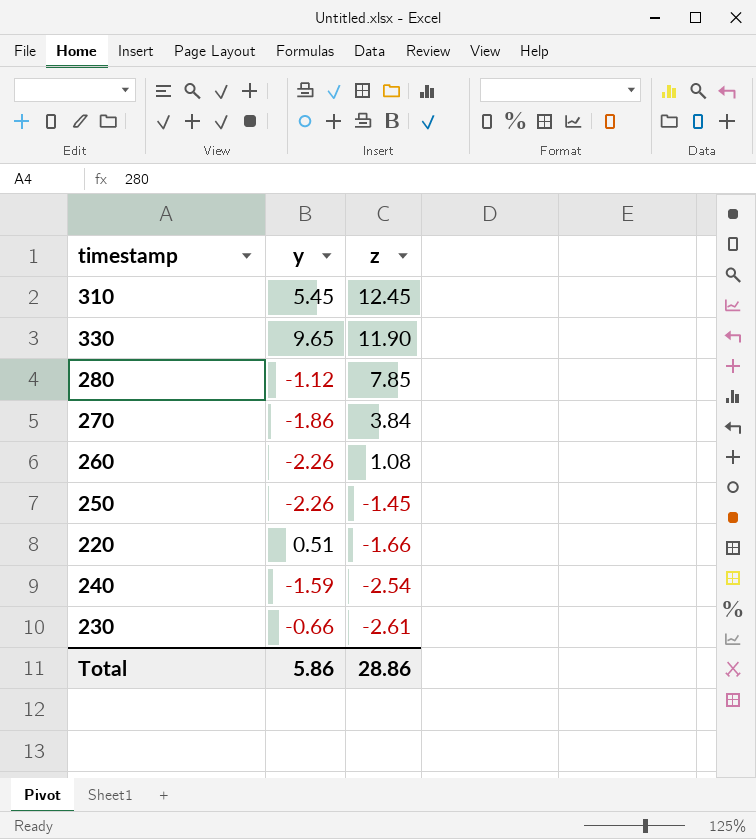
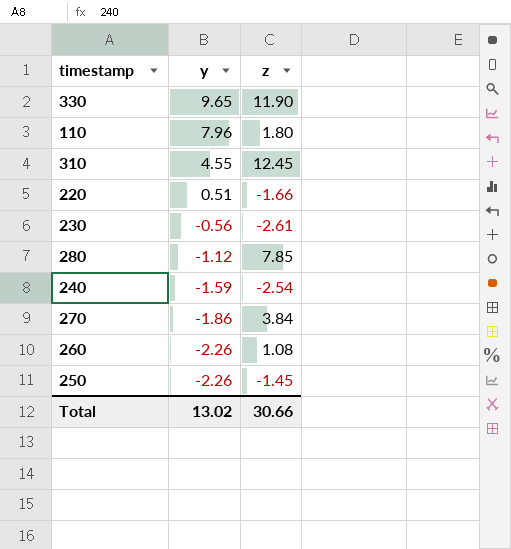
row order: z descending -> y descending
row 110: none -> 7.96 | 1.80
310 | y: 5.45 -> 4.55
230 | y: -0.66 -> -0.56
Total | y: 5.86 -> 13.02
Total | z: 28.86 -> 30.66

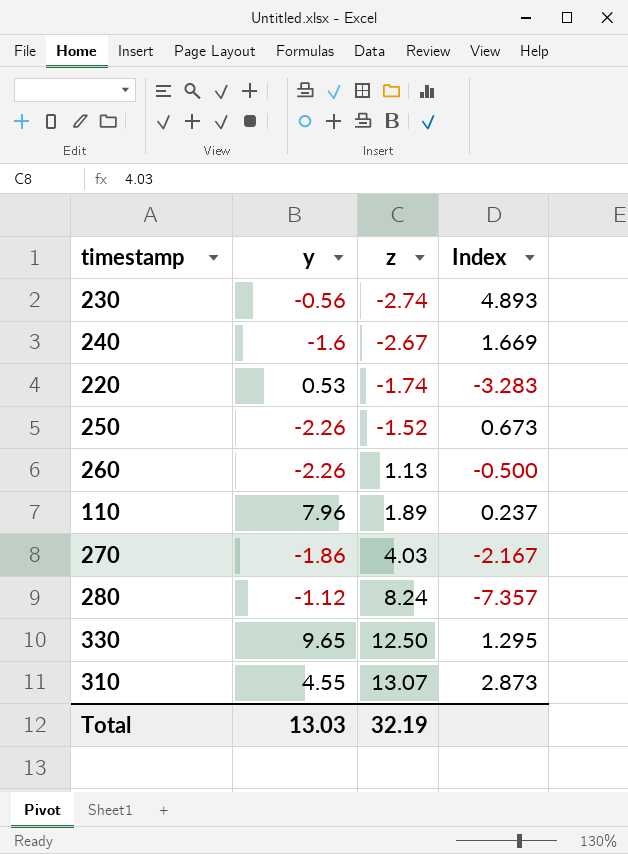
row order: y descending -> z ascending
column Index | formula: none -> [z] / [y]
230 | z: -2.61 -> -2.74
240 | y: -1.59 -> -1.6
240 | z: -2.54 -> -2.67
220 | y: 0.51 -> 0.53
220 | z: -1.66 -> -1.74
250 | z: -1.45 -> -1.52
260 | z: 1.08 -> 1.13
110 | z: 1.80 -> 1.89
270 | z: 3.84 -> 4.03
280 | z: 7.85 -> 8.24
330 | z: 11.90 -> 12.50
310 | z: 12.45 -> 13.07
Total | y: 13.02 -> 13.03
Total | z: 30.66 -> 32.19

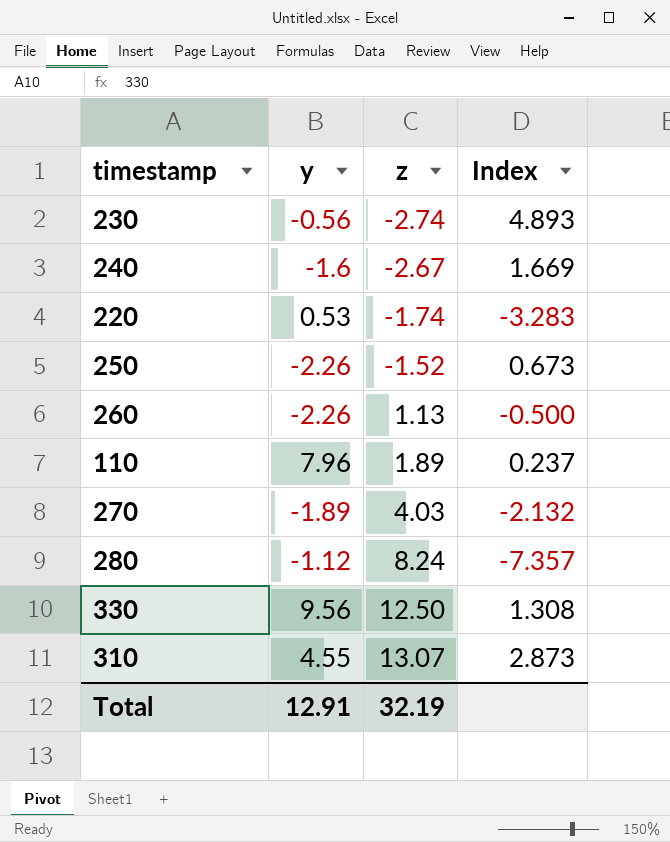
270 | y: -1.86 -> -1.89
270 | Index: -2.167 -> -2.132
330 | y: 9.65 -> 9.56
330 | Index: 1.295 -> 1.308
Total | y: 13.03 -> 12.91

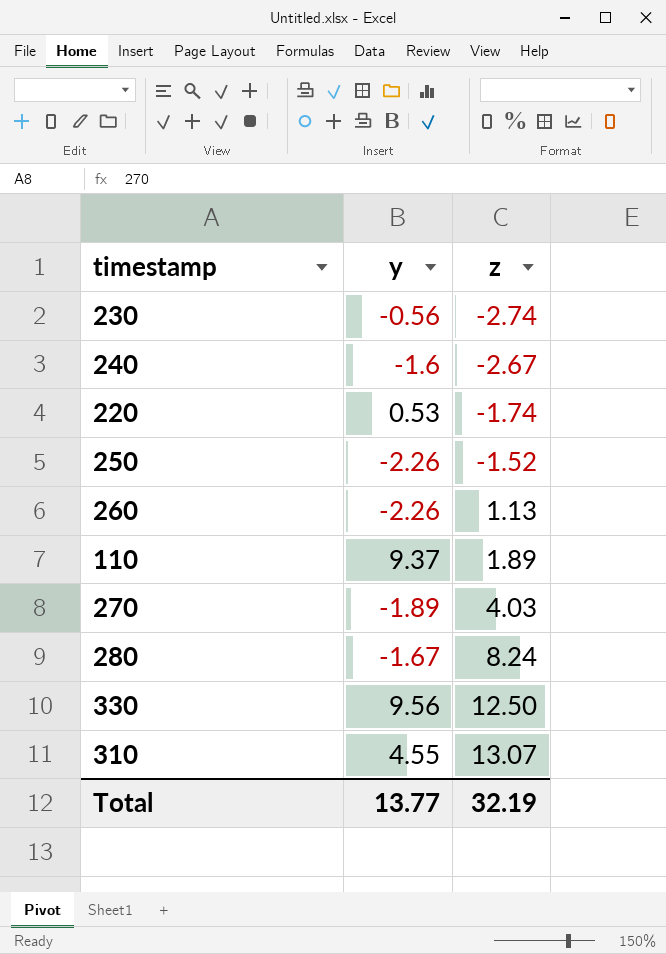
column Index | formula: [z] / [y] -> none
110 | y: 7.96 -> 9.37
280 | y: -1.12 -> -1.67
Total | y: 12.91 -> 13.77

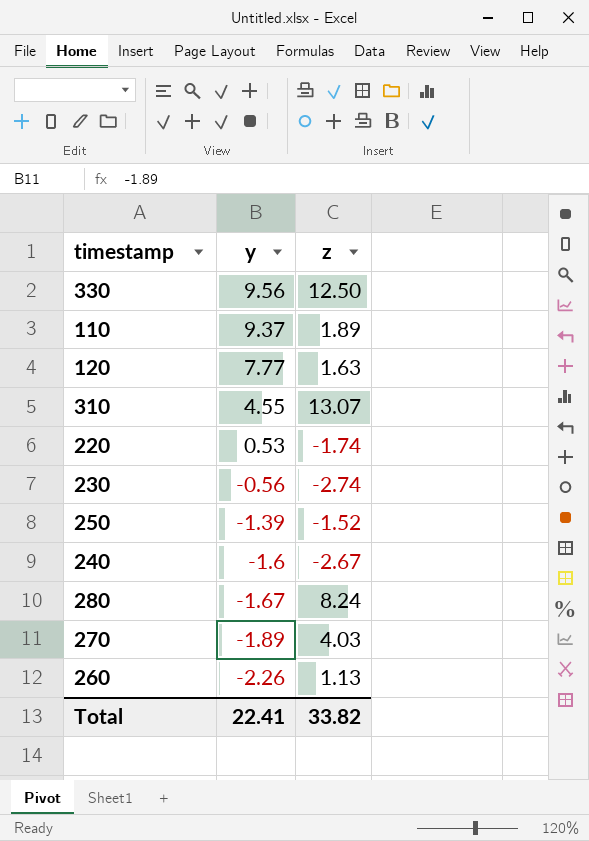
row order: z ascending -> y descending
row 120: none -> 7.77 | 1.63
250 | y: -2.26 -> -1.39
Total | y: 13.77 -> 22.41
Total | z: 32.19 -> 33.82

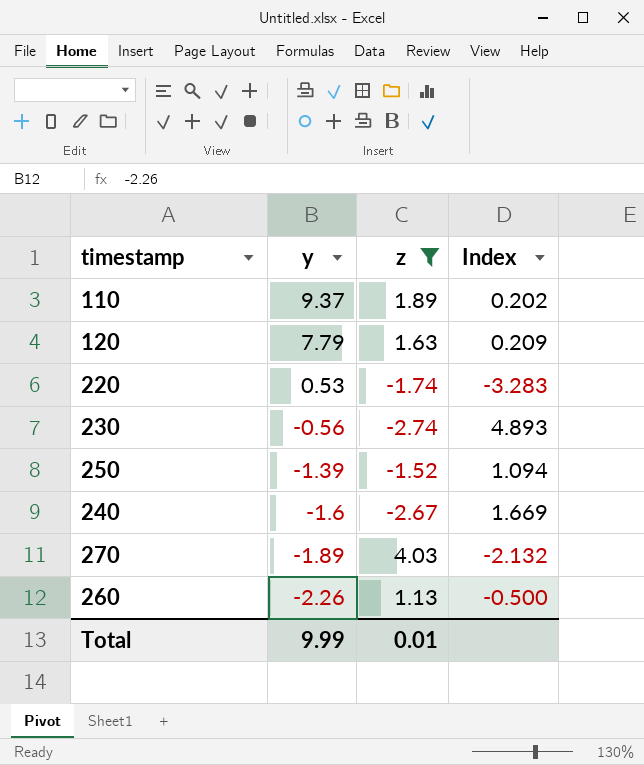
filter: none -> z <= 4.03
column Index | formula: none -> [z] / [y]
120 | y: 7.77 -> 7.79
Total | y: 22.41 -> 9.99
Total | z: 33.82 -> 0.01

